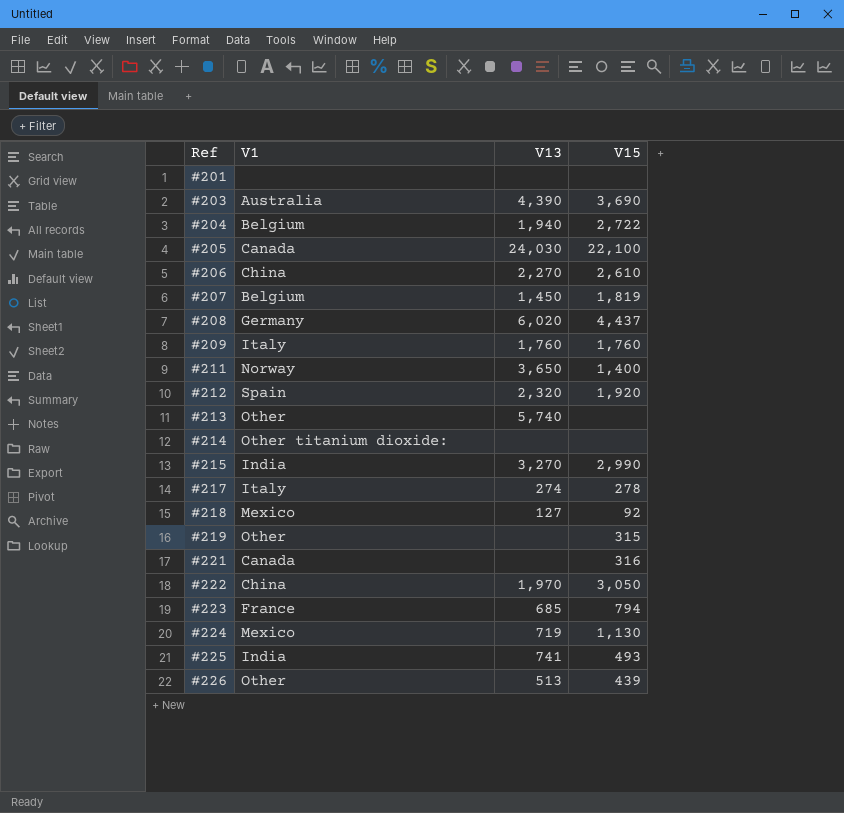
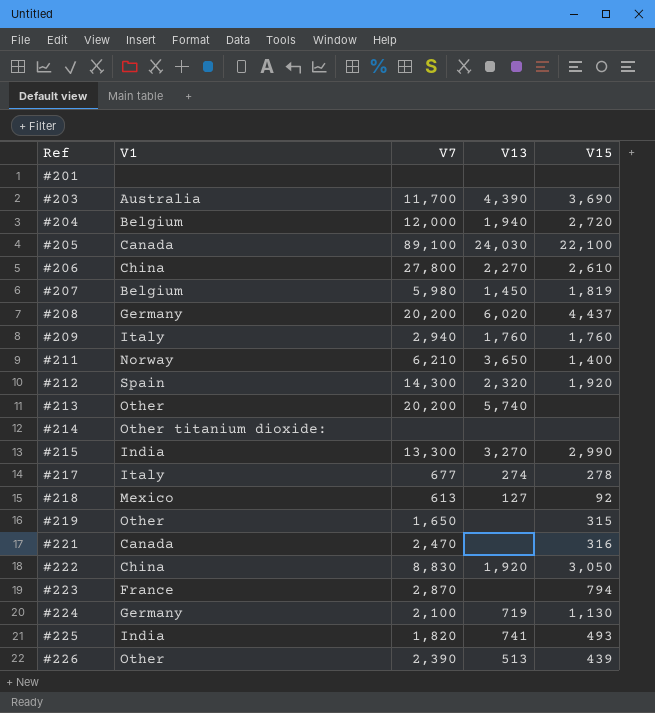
column V7 | position: none -> 3
#204 | V15: 2,722 -> 2,720
#222 | V13: 1,970 -> 1,920
#223 | V13: 685 -> none
#224 | V1: Mexico -> Germany

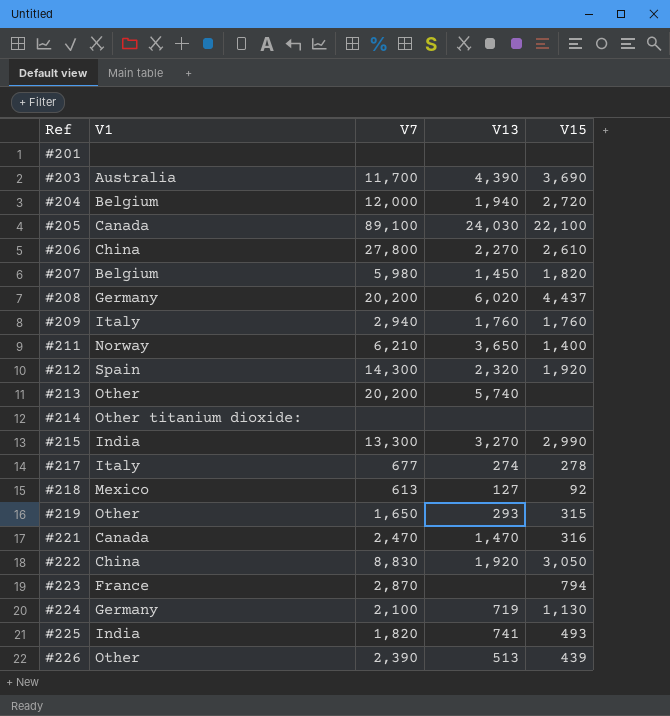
#207 | V15: 1,819 -> 1,820
#219 | V13: none -> 293
#221 | V13: none -> 1,470

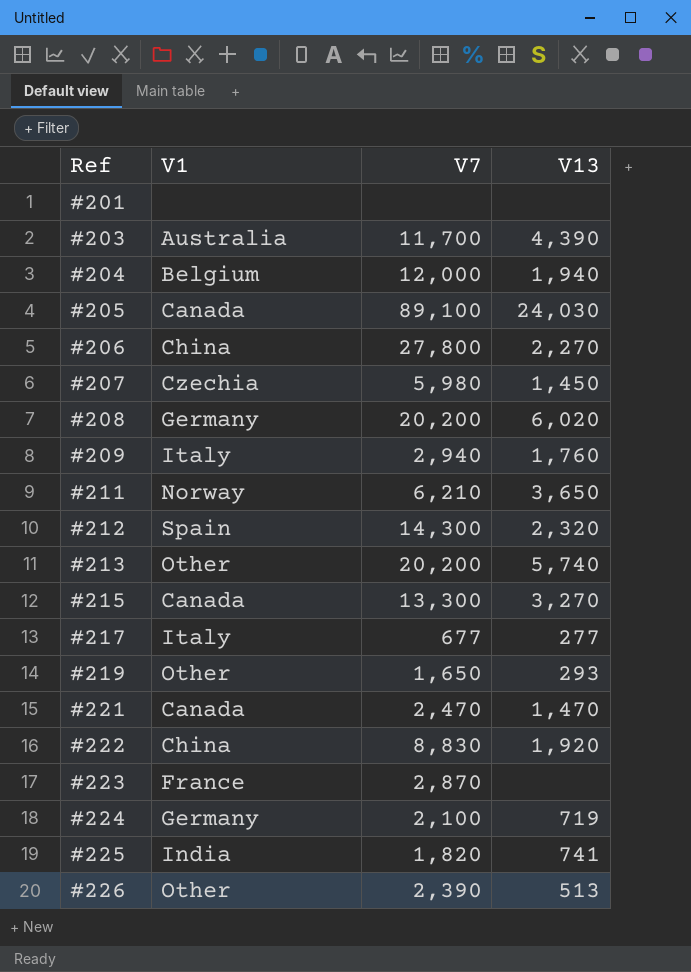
column V15 | position: 5 -> none
row #214: Other titanium dioxide: | none | none | none -> none
row #218: Mexico | 613 | 127 | 92 -> none
#207 | V1: Belgium -> Czechia
#215 | V1: India -> Canada
#217 | V13: 274 -> 277

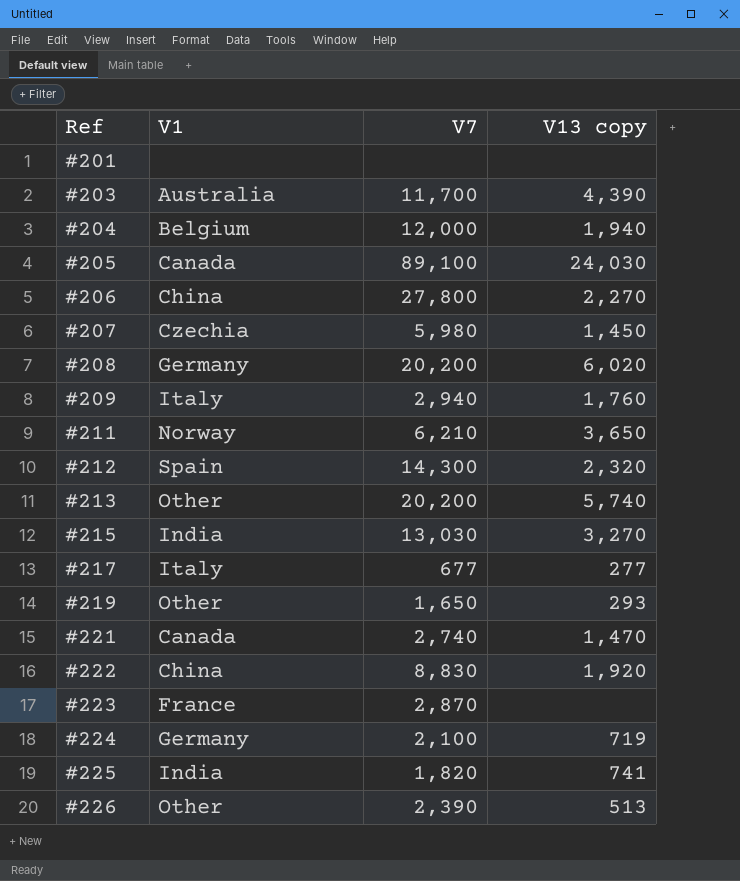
column name: V13 -> V13 copy
#215 | V1: Canada -> India
#215 | V7: 13,300 -> 13,030
#221 | V7: 2,470 -> 2,740

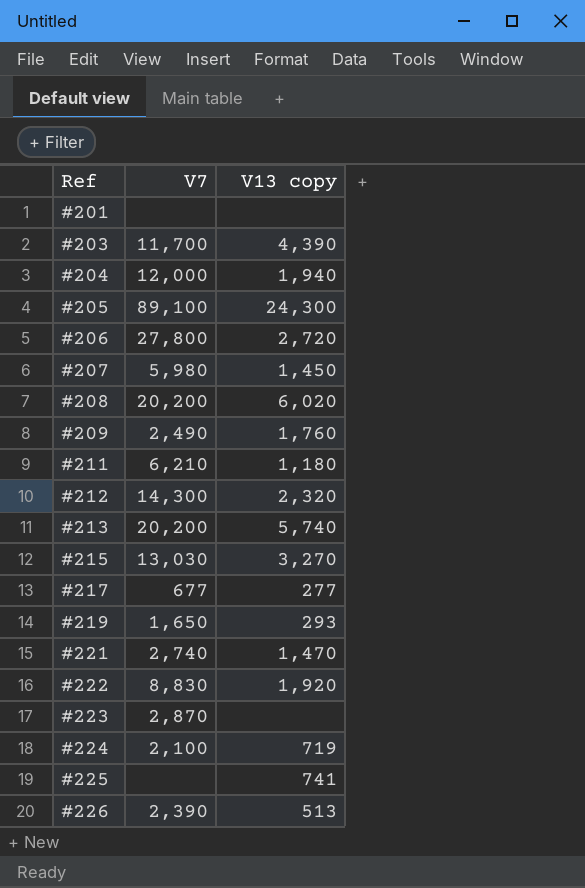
column V1 | position: 2 -> none
#205 | V13 copy: 24,030 -> 24,300
#206 | V13 copy: 2,270 -> 2,720
#209 | V7: 2,940 -> 2,490
#211 | V13 copy: 3,650 -> 1,180
#225 | V7: 1,820 -> none

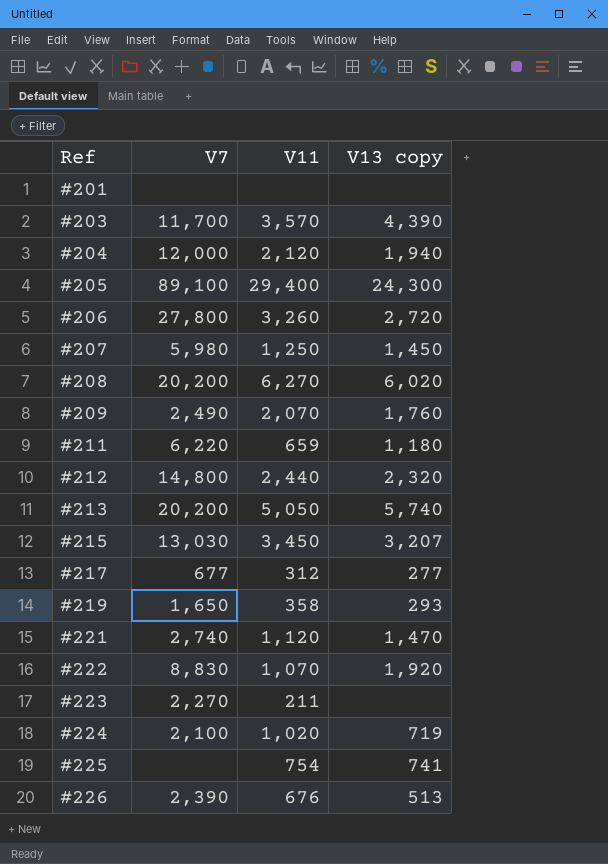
column V11 | position: none -> 3
#211 | V7: 6,210 -> 6,220
#212 | V7: 14,300 -> 14,800
#215 | V13 copy: 3,270 -> 3,207
#223 | V7: 2,870 -> 2,270

